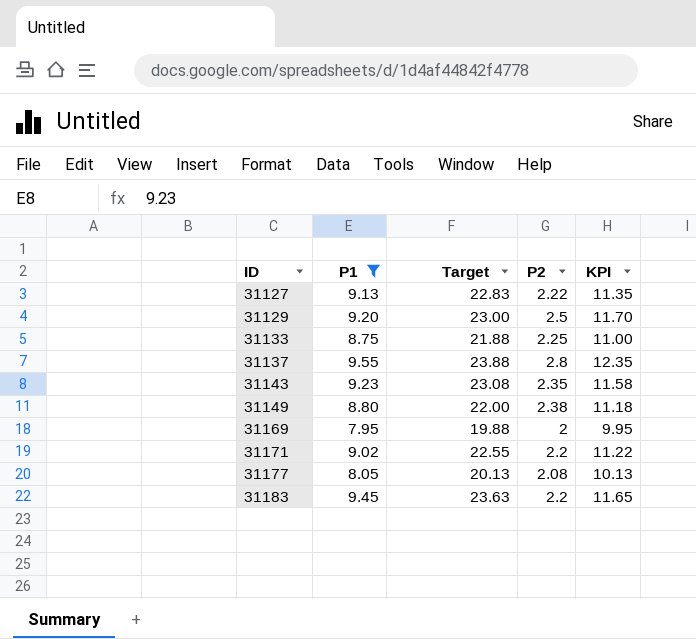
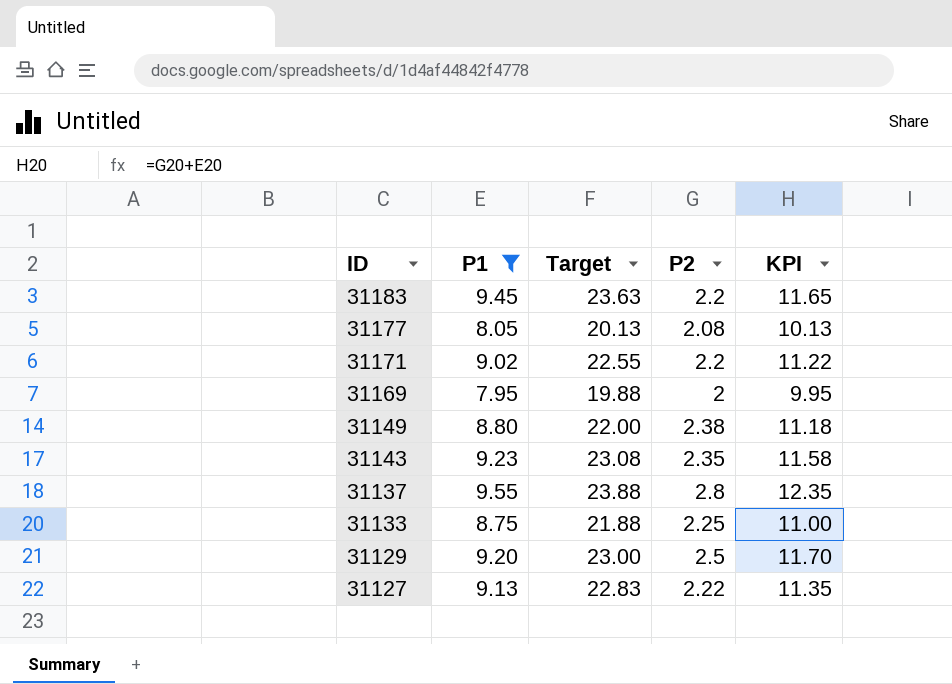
row order: ID ascending -> ID descending

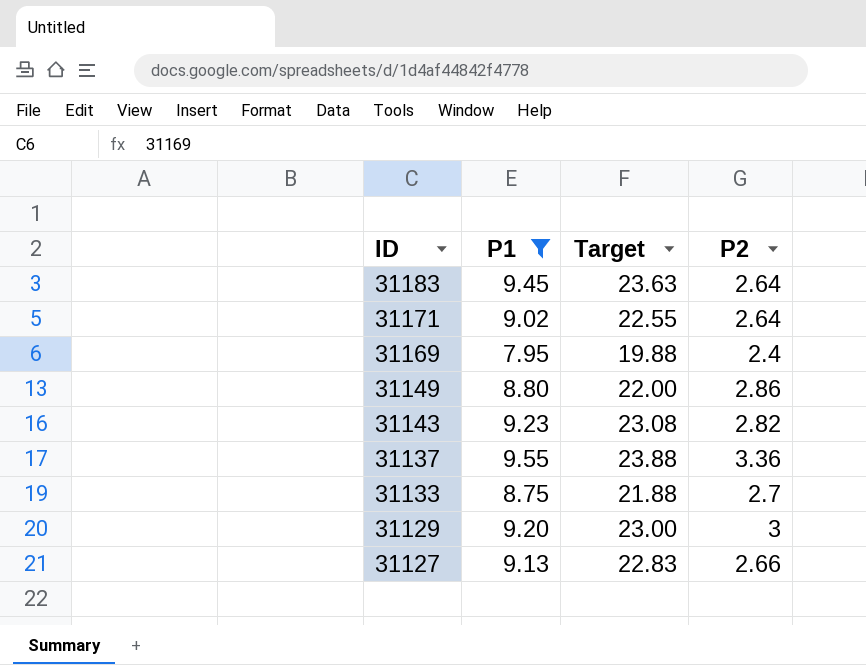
column KPI | formula: [P1] + [P2] -> none
row 31177: 8.05 | 20.13 | 2.08 | 10.13 -> none
31183 | P2: 2.2 -> 2.64
31171 | P2: 2.2 -> 2.64
31169 | P2: 2 -> 2.4
31149 | P2: 2.38 -> 2.86
31143 | P2: 2.35 -> 2.82
31137 | P2: 2.8 -> 3.36
31133 | P2: 2.25 -> 2.7
31129 | P2: 2.5 -> 3
31127 | P2: 2.22 -> 2.66

